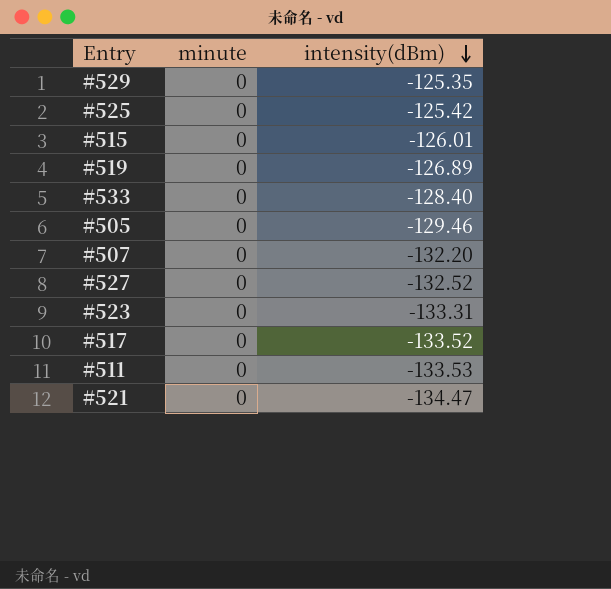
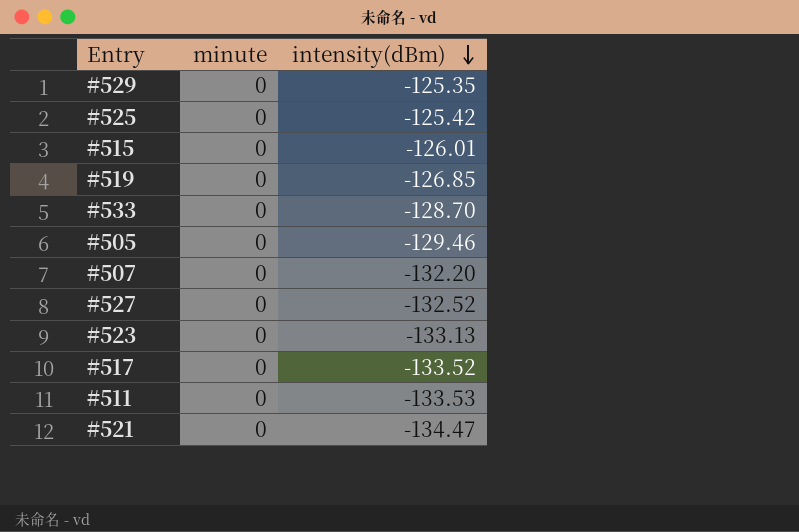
#519 | intensity(dBm): -126.89 -> -126.85
#533 | intensity(dBm): -128.40 -> -128.70
#523 | intensity(dBm): -133.31 -> -133.13

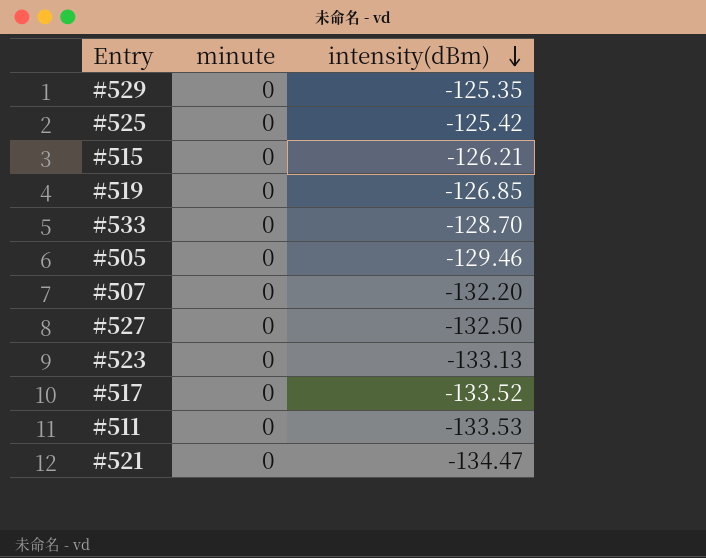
#515 | intensity(dBm): -126.01 -> -126.21
#527 | intensity(dBm): -132.52 -> -132.50

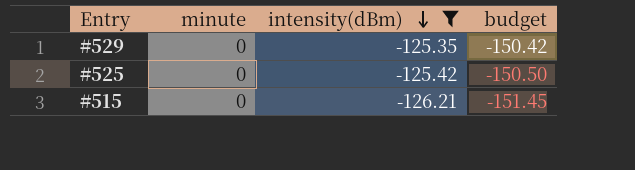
filter: none -> intensity(dBm) >= -126.21
column budget | formula: none -> [intensity(dBm)] * 1.2

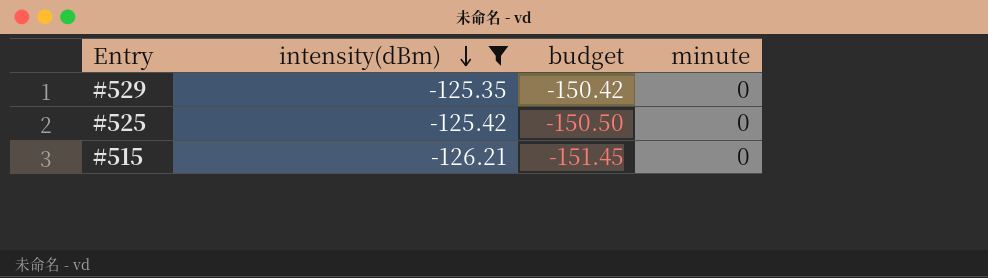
column minute | position: 2 -> 4

